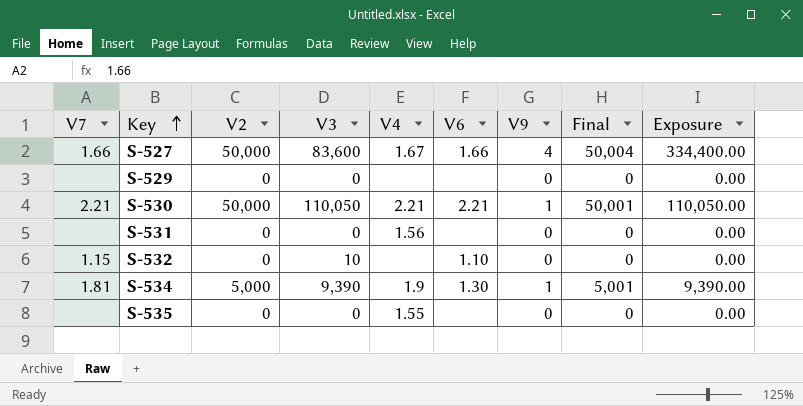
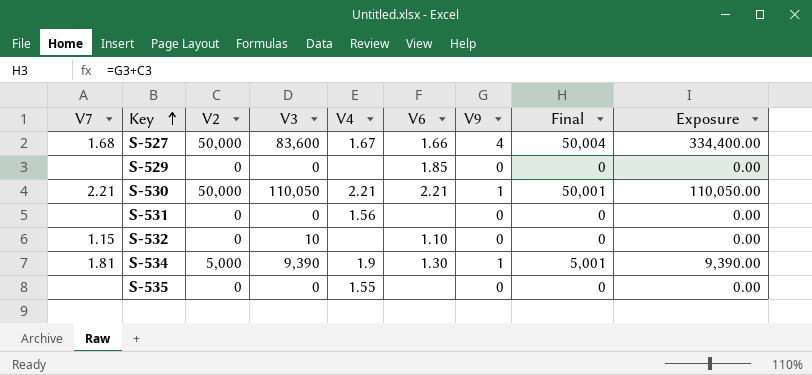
S-527 | V7: 1.66 -> 1.68
S-529 | V6: none -> 1.85

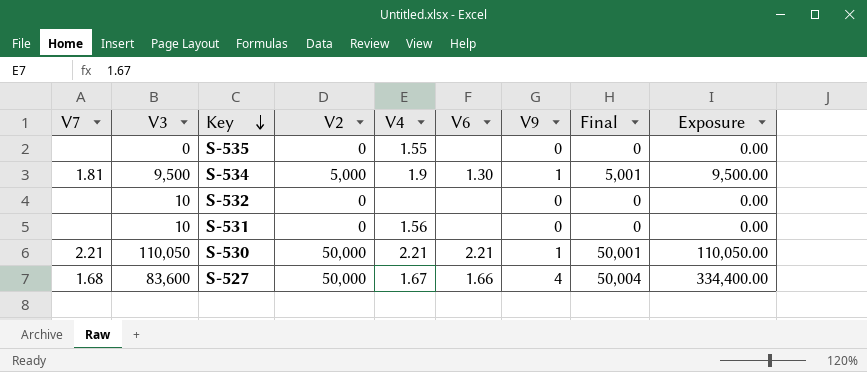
row order: Key ascending -> Key descending
column V3 | position: 4 -> 2
row S-529: none | 0 | 0 | none | 1.85 | 0 | 0 | 0.00 -> none
S-534 | V3: 9,390 -> 9,500
S-534 | Exposure: 9,390.00 -> 9,500.00
S-532 | V7: 1.15 -> none
S-532 | V6: 1.10 -> none
S-531 | V3: 0 -> 10

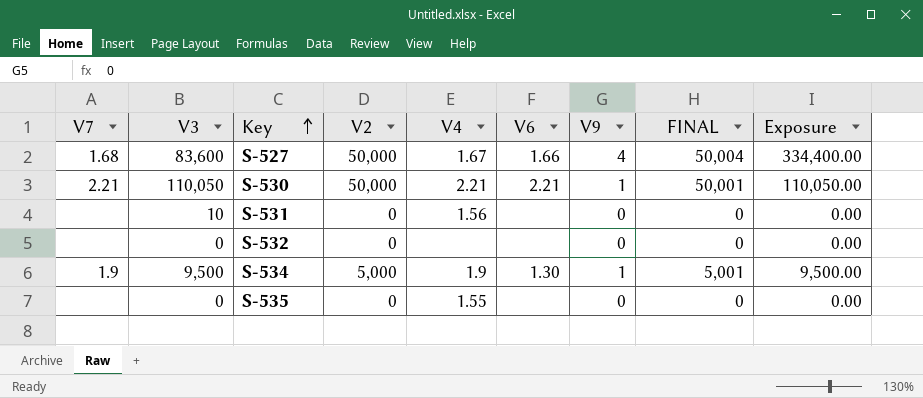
row order: Key descending -> Key ascending
column name: Final -> FINAL
S-532 | V3: 10 -> 0
S-534 | V7: 1.81 -> 1.9

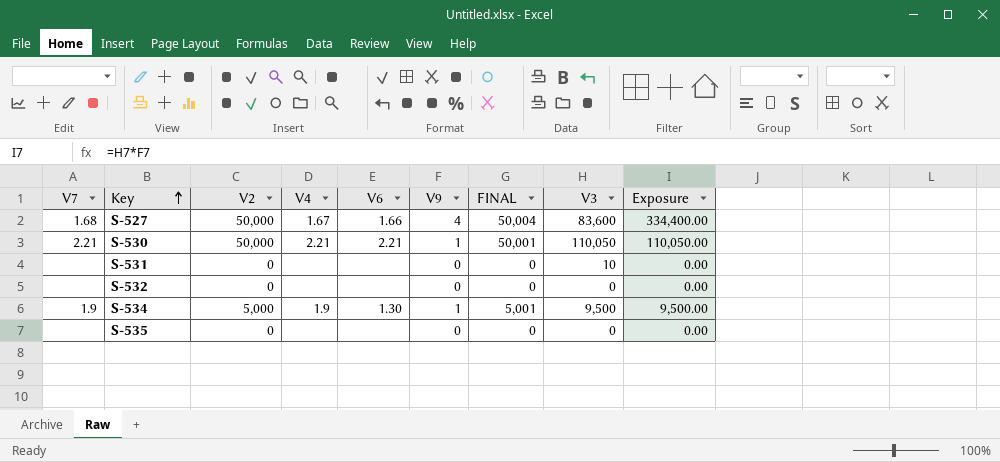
column V3 | position: 2 -> 8
S-531 | V4: 1.56 -> none
S-535 | V4: 1.55 -> none

